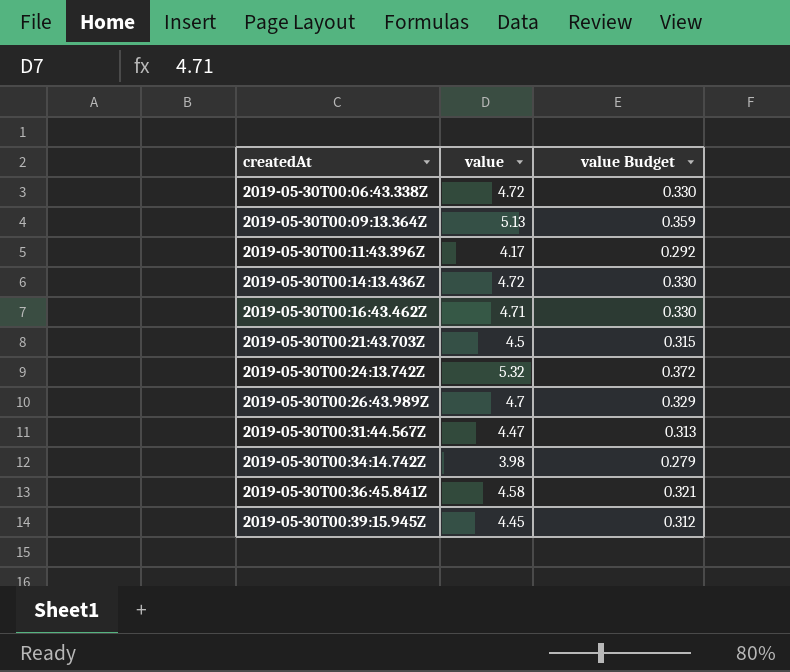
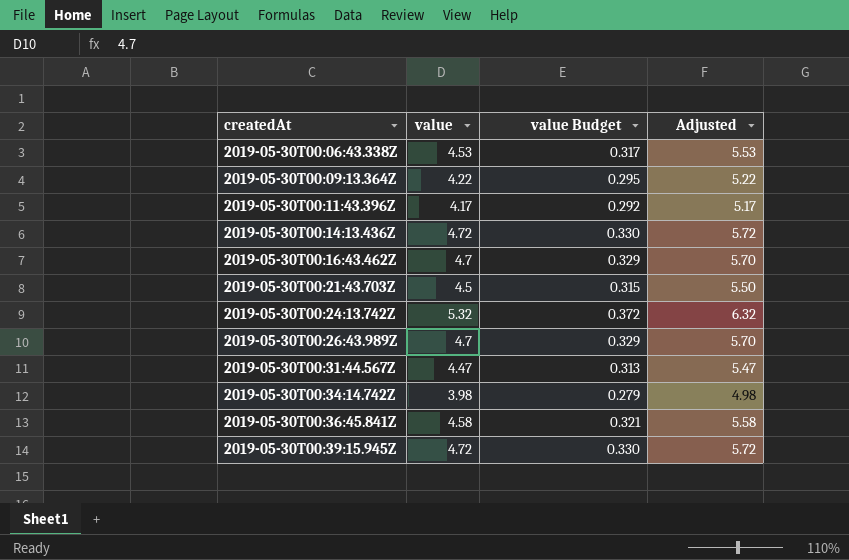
column Adjusted | formula: none -> [value] + 1
2019-05-30T00:06:43.338Z | value: 4.72 -> 4.53
2019-05-30T00:06:43.338Z | value Budget: 0.330 -> 0.317
2019-05-30T00:09:13.364Z | value: 5.13 -> 4.22
2019-05-30T00:09:13.364Z | value Budget: 0.359 -> 0.295
2019-05-30T00:16:43.462Z | value: 4.71 -> 4.7
2019-05-30T00:16:43.462Z | value Budget: 0.330 -> 0.329
2019-05-30T00:39:15.945Z | value: 4.45 -> 4.72
2019-05-30T00:39:15.945Z | value Budget: 0.312 -> 0.330

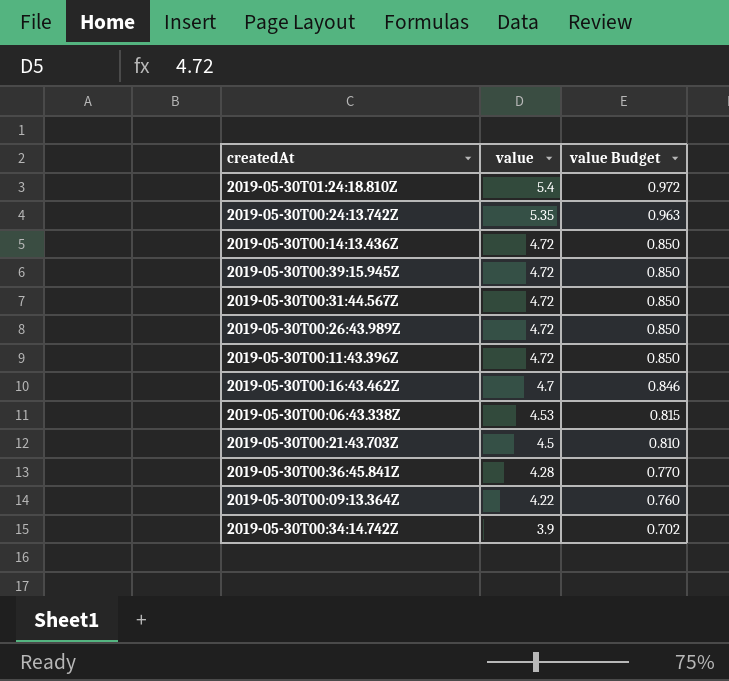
row order: createdAt ascending -> value descending
column Adjusted | formula: [value] + 1 -> none
column value Budget | formula: [value] * 0.07 -> [value] * 0.18
row 2019-05-30T01:24:18.810Z: none -> 5.4 | 0.972
2019-05-30T00:24:13.742Z | value: 5.32 -> 5.35
2019-05-30T00:31:44.567Z | value: 4.47 -> 4.72
2019-05-30T00:26:43.989Z | value: 4.7 -> 4.72
2019-05-30T00:11:43.396Z | value: 4.17 -> 4.72
2019-05-30T00:36:45.841Z | value: 4.58 -> 4.28
2019-05-30T00:34:14.742Z | value: 3.98 -> 3.9

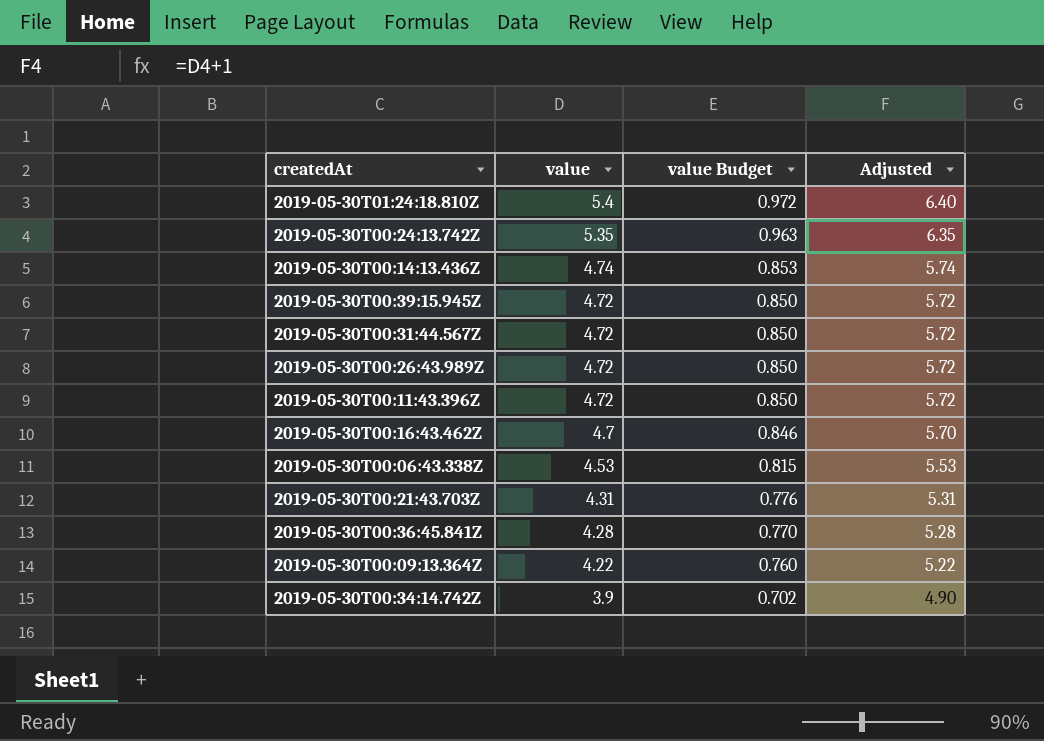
column Adjusted | formula: none -> [value] + 1
2019-05-30T00:14:13.436Z | value: 4.72 -> 4.74
2019-05-30T00:14:13.436Z | value Budget: 0.850 -> 0.853
2019-05-30T00:21:43.703Z | value: 4.5 -> 4.31
2019-05-30T00:21:43.703Z | value Budget: 0.810 -> 0.776

